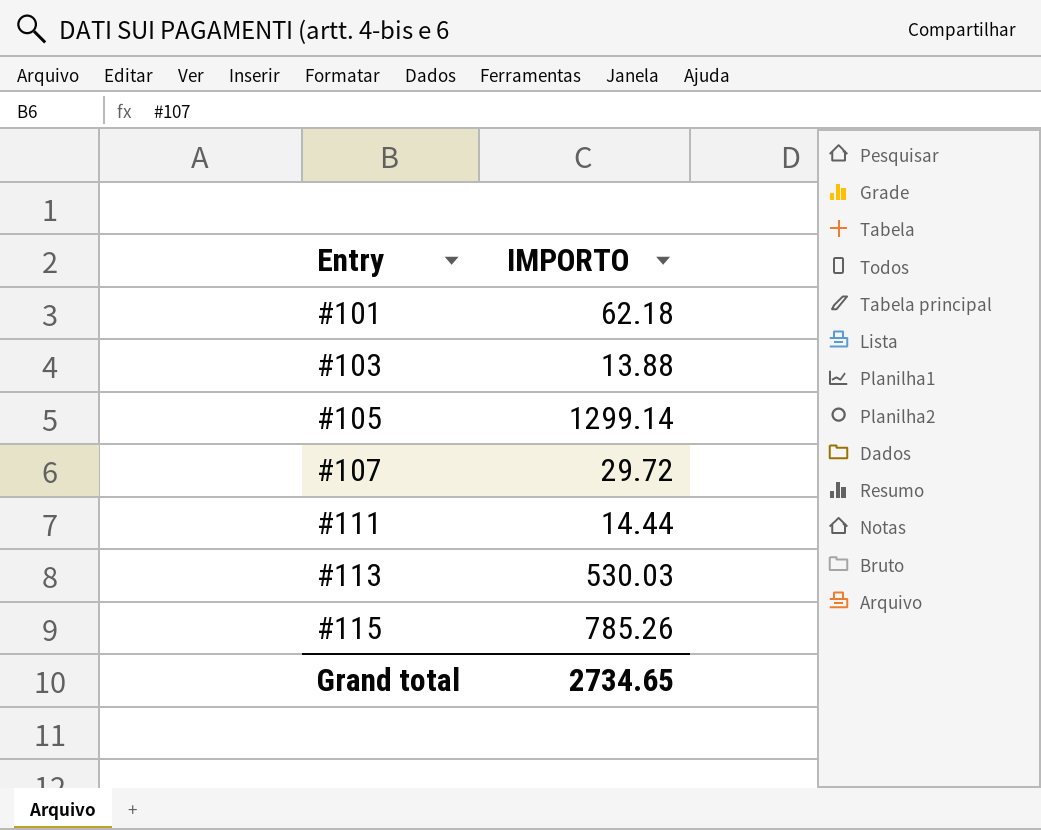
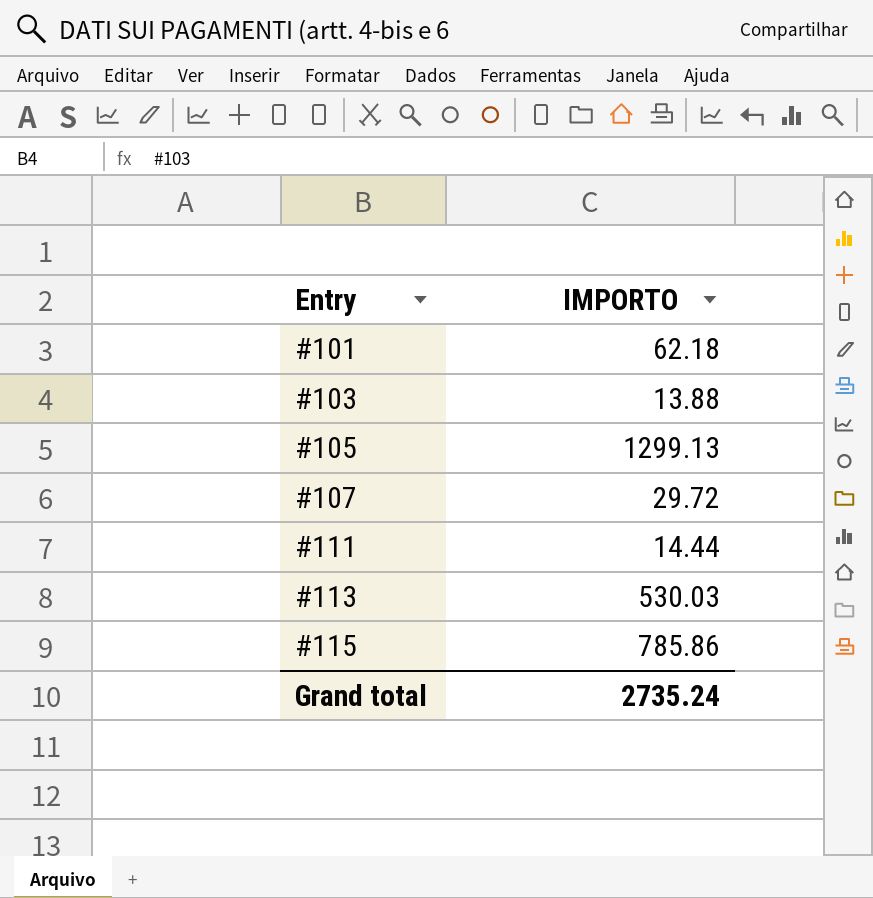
#105 | IMPORTO: 1299.14 -> 1299.13
#115 | IMPORTO: 785.26 -> 785.86
Grand total | IMPORTO: 2734.65 -> 2735.24

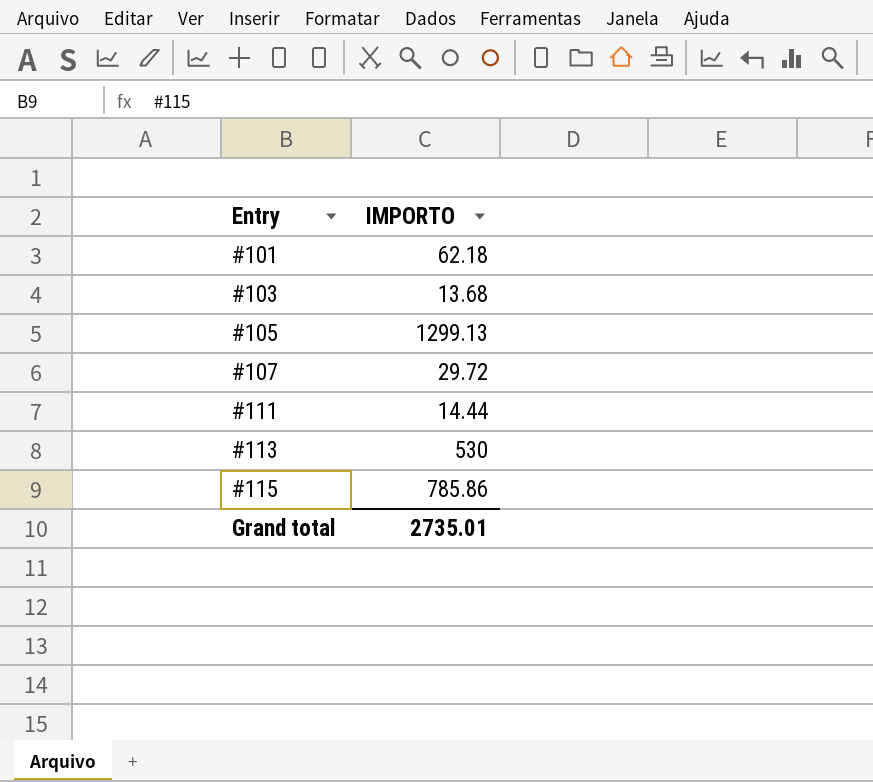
#103 | IMPORTO: 13.88 -> 13.68
#113 | IMPORTO: 530.03 -> 530
Grand total | IMPORTO: 2735.24 -> 2735.01

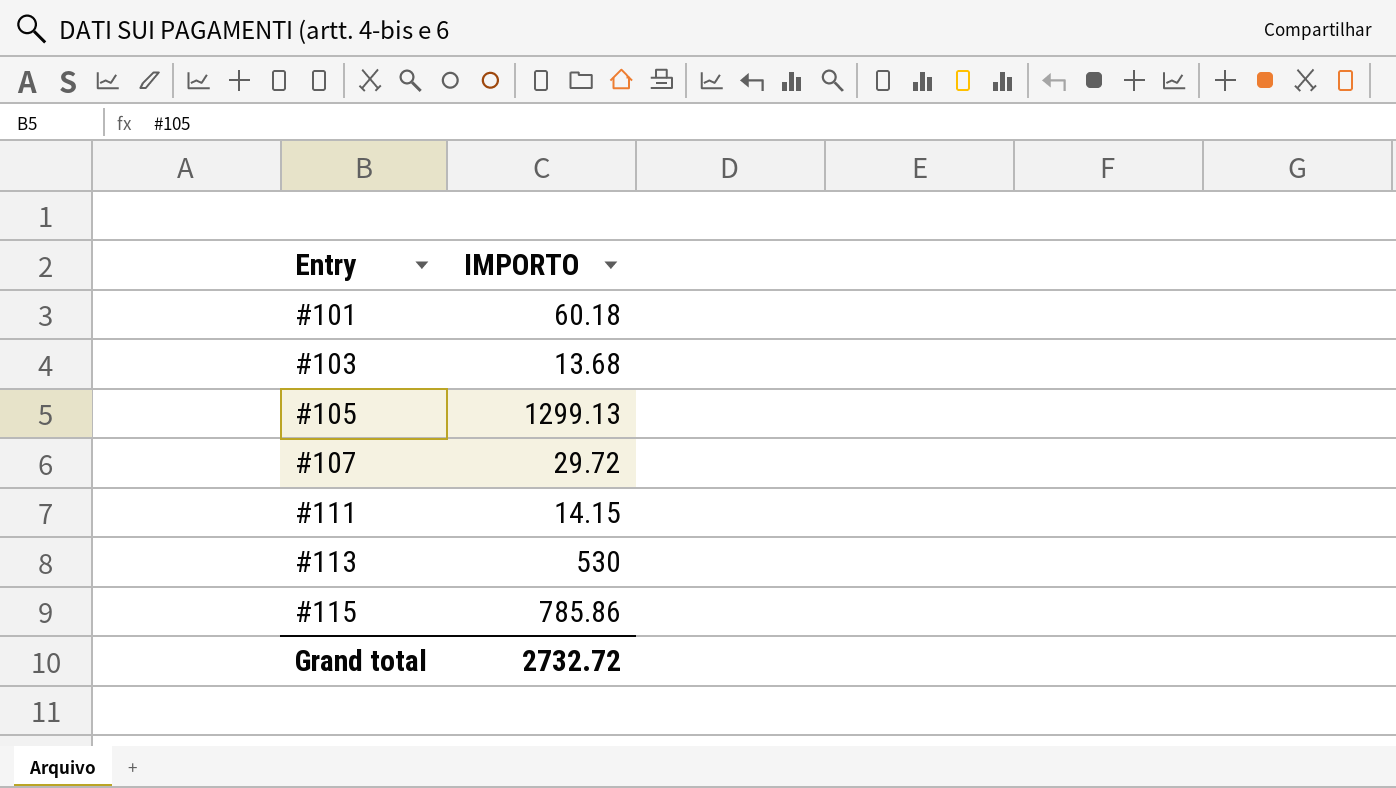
#101 | IMPORTO: 62.18 -> 60.18
#111 | IMPORTO: 14.44 -> 14.15
Grand total | IMPORTO: 2735.01 -> 2732.72

